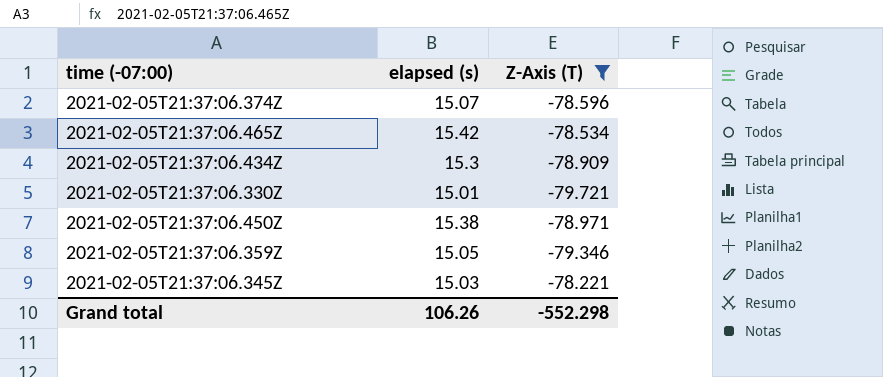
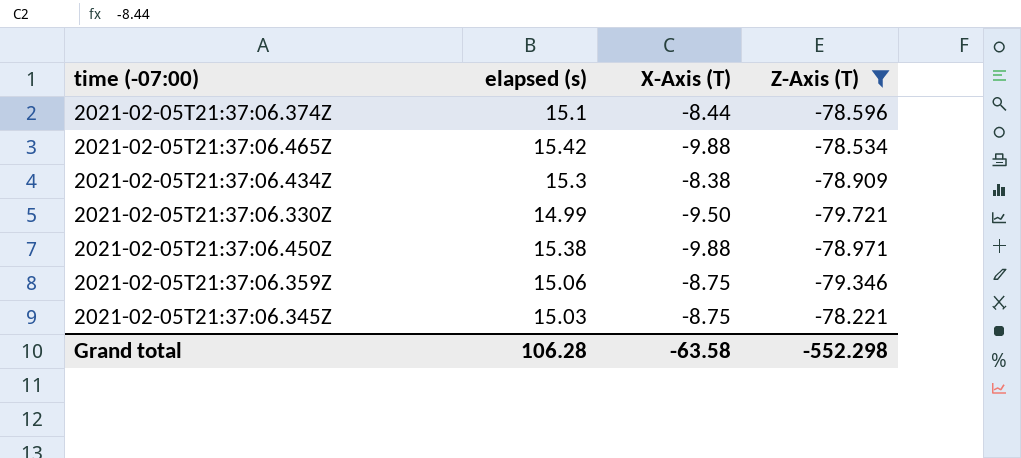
column X-Axis (T) | position: none -> 3
2021-02-05T21:37:06.374Z | elapsed (s): 15.07 -> 15.1
2021-02-05T21:37:06.330Z | elapsed (s): 15.01 -> 14.99
2021-02-05T21:37:06.359Z | elapsed (s): 15.05 -> 15.06
Grand total | elapsed (s): 106.26 -> 106.28

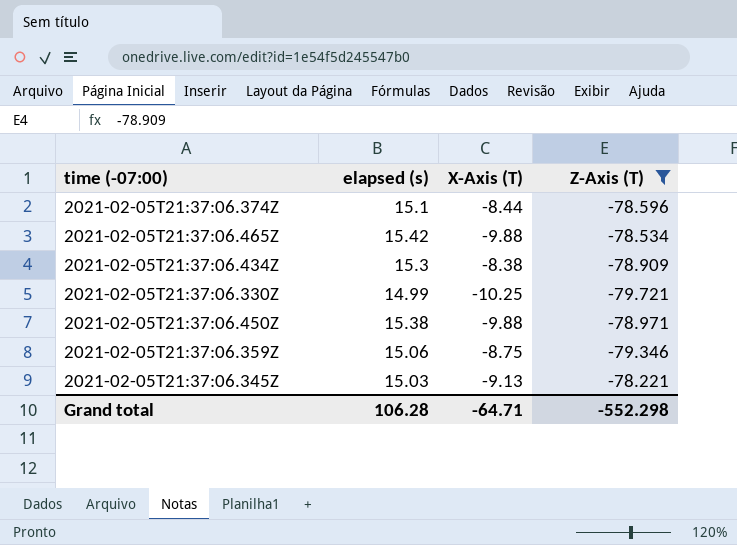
2021-02-05T21:37:06.330Z | X-Axis (T): -9.50 -> -10.25
2021-02-05T21:37:06.345Z | X-Axis (T): -8.75 -> -9.13
Grand total | X-Axis (T): -63.58 -> -64.71

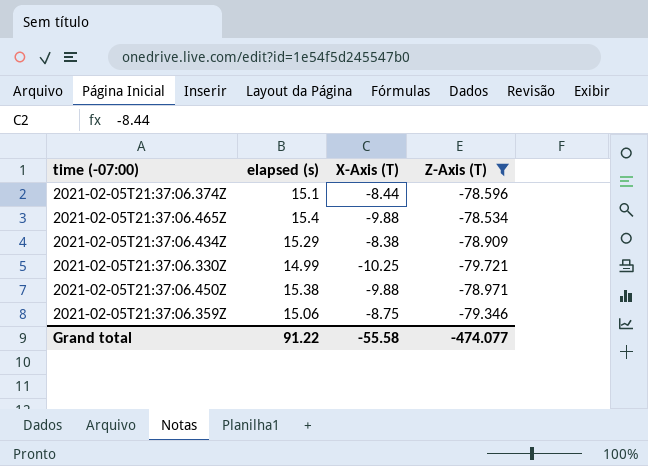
row 2021-02-05T21:37:06.345Z: 15.03 | -9.13 | -78.221 -> none
2021-02-05T21:37:06.465Z | elapsed (s): 15.42 -> 15.4
2021-02-05T21:37:06.434Z | elapsed (s): 15.3 -> 15.29
Grand total | elapsed (s): 106.28 -> 91.22
Grand total | X-Axis (T): -64.71 -> -55.58
Grand total | Z-Axis (T): -552.298 -> -474.077

